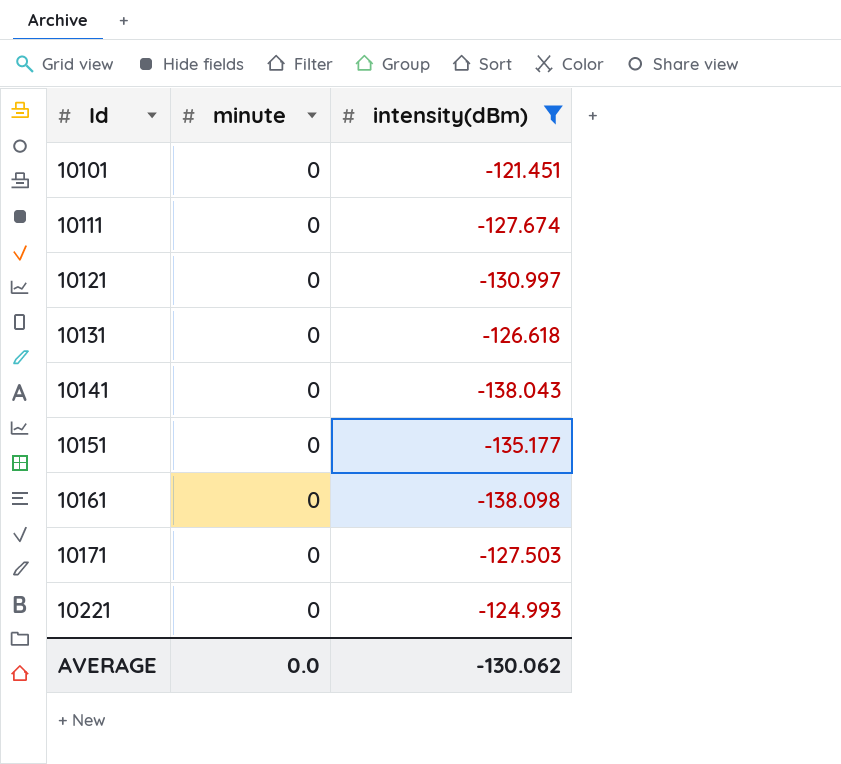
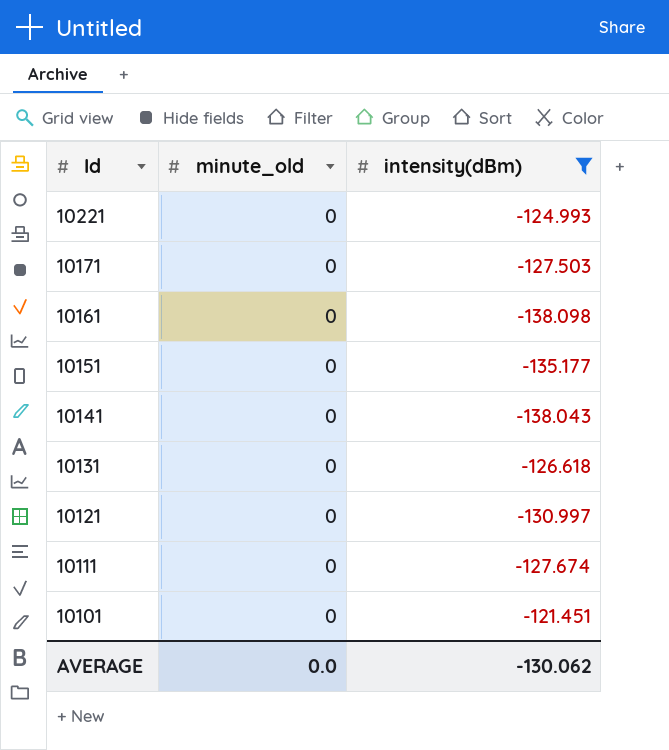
row order: Id ascending -> Id descending
column name: minute -> minute_old

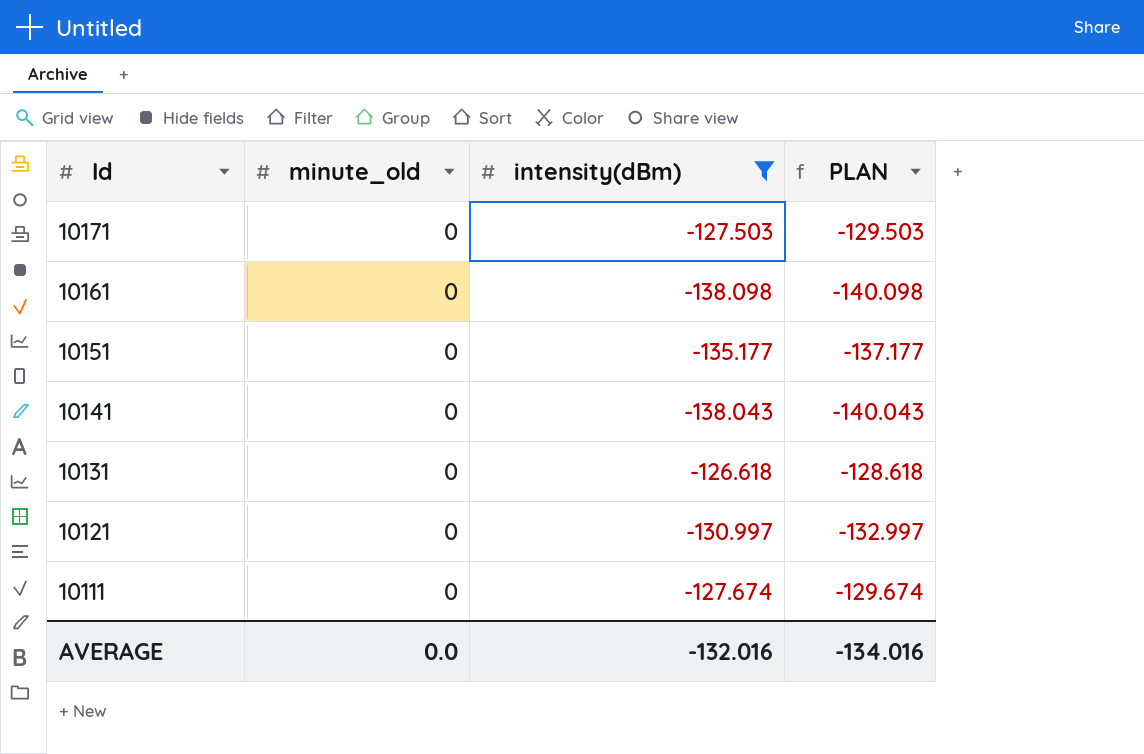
column PLAN | formula: none -> [intensity(dBm)] - 2
row 10221: 0 | -124.993 -> none
row 10101: 0 | -121.451 -> none
AVERAGE | intensity(dBm): -130.062 -> -132.016

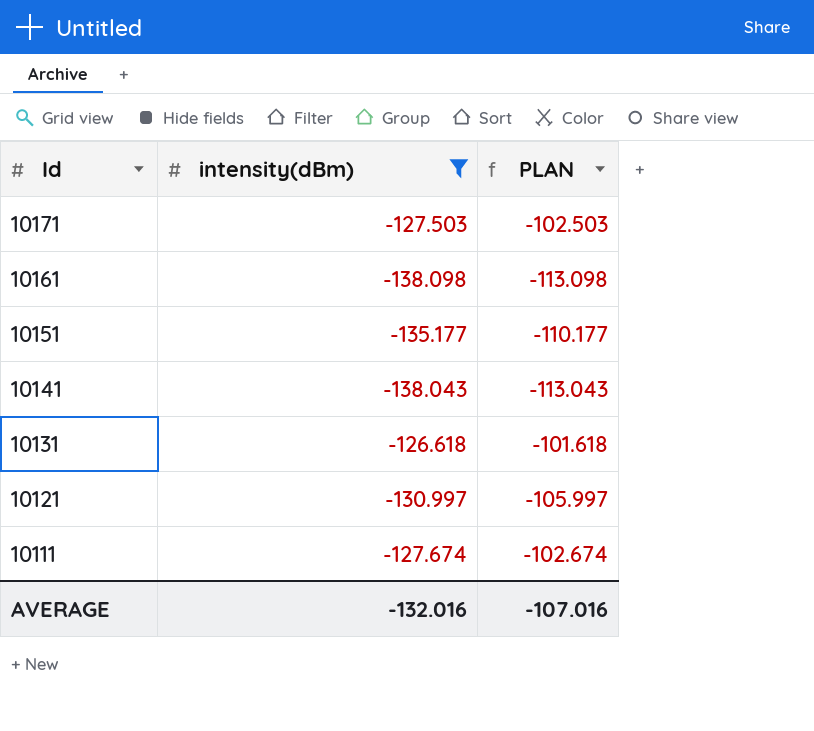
column minute_old | position: 2 -> none
column PLAN | formula: [intensity(dBm)] - 2 -> [intensity(dBm)] + 25
AVERAGE | PLAN: -134.016 -> -107.016

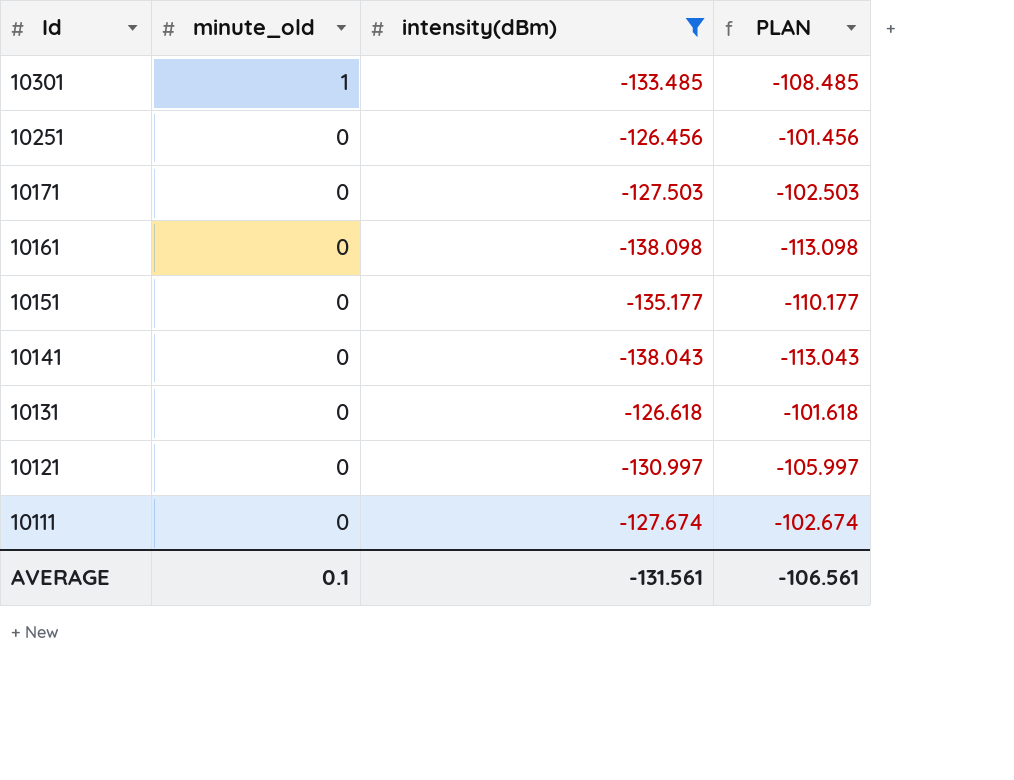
column minute_old | position: none -> 2
row 10301: none -> 1 | -133.485 | -108.485
row 10251: none -> 0 | -126.456 | -101.456
AVERAGE | intensity(dBm): -132.016 -> -131.561
AVERAGE | PLAN: -107.016 -> -106.561

